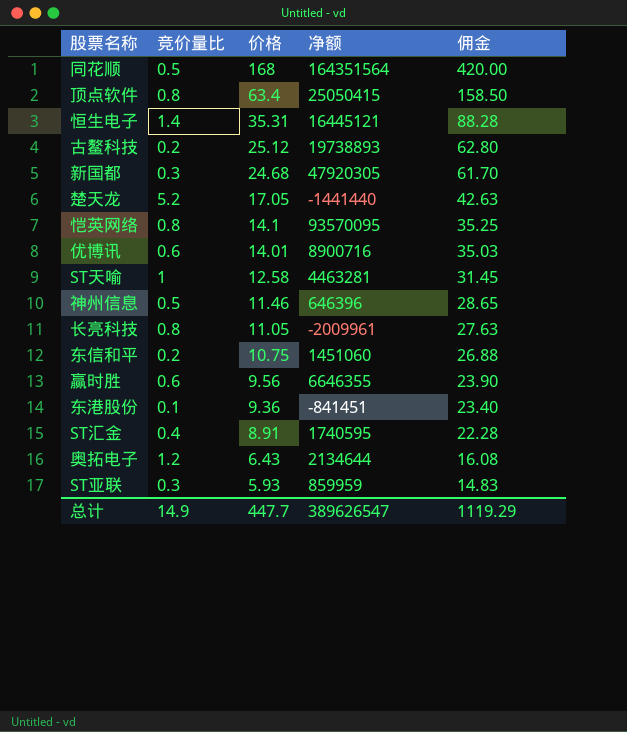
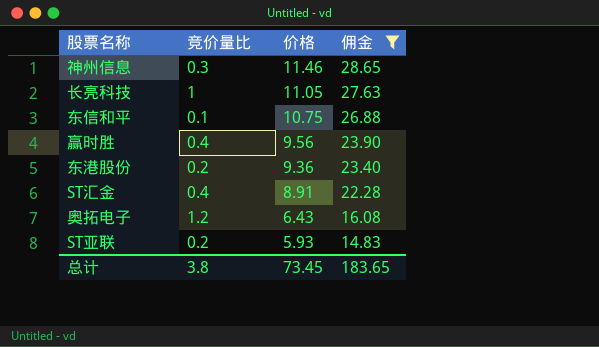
filter: none -> 佣金 <= 28.65
column 净额 | position: 4 -> none
神州信息 | 竞价量比: 0.5 -> 0.3
长亮科技 | 竞价量比: 0.8 -> 1
东信和平 | 竞价量比: 0.2 -> 0.1
赢时胜 | 竞价量比: 0.6 -> 0.4
东港股份 | 竞价量比: 0.1 -> 0.2
ST亚联 | 竞价量比: 0.3 -> 0.2
总计 | 竞价量比: 14.9 -> 3.8
总计 | 价格: 447.7 -> 73.45
总计 | 佣金: 1119.29 -> 183.65

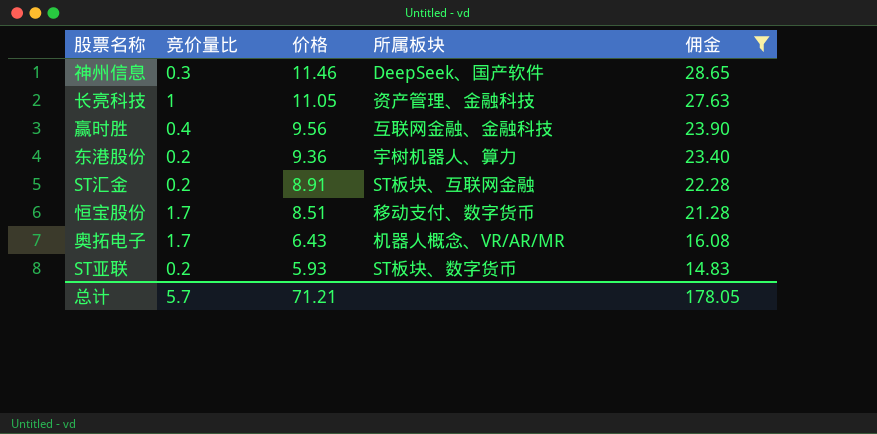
column 所属板块 | position: none -> 4
row 东信和平: 0.1 | 10.75 | 26.88 -> none
ST汇金 | 竞价量比: 0.4 -> 0.2
row 恒宝股份: none -> 1.7 | 8.51 | 移动支付、数字货币 | 21.28
奥拓电子 | 竞价量比: 1.2 -> 1.7
总计 | 竞价量比: 3.8 -> 5.7
总计 | 价格: 73.45 -> 71.21
总计 | 佣金: 183.65 -> 178.05

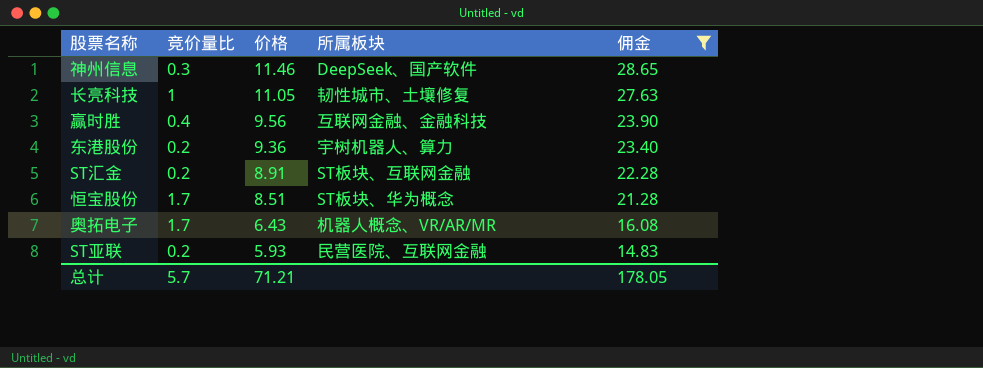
长亮科技 | 所属板块: 资产管理、金融科技 -> 韧性城市、土壤修复
恒宝股份 | 所属板块: 移动支付、数字货币 -> ST板块、华为概念
ST亚联 | 所属板块: ST板块、数字货币 -> 民营医院、互联网金融

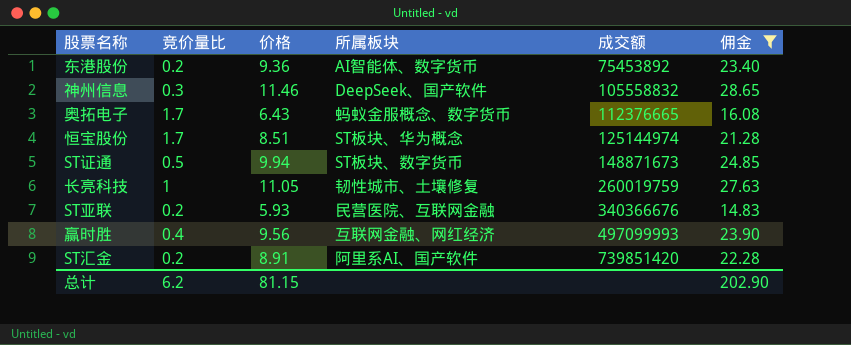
row order: 价格 descending -> 成交额 ascending
column 成交额 | position: none -> 5
东港股份 | 所属板块: 宇树机器人、算力 -> AI智能体、数字货币
奥拓电子 | 所属板块: 机器人概念、VR/AR/MR -> 蚂蚁金服概念、数字货币
row ST证通: none -> 0.5 | 9.94 | ST板块、数字货币 | 148871673 | 24.85
赢时胜 | 所属板块: 互联网金融、金融科技 -> 互联网金融、网红经济
ST汇金 | 所属板块: ST板块、互联网金融 -> 阿里系AI、国产软件
总计 | 竞价量比: 5.7 -> 6.2
总计 | 价格: 71.21 -> 81.15
总计 | 佣金: 178.05 -> 202.90

